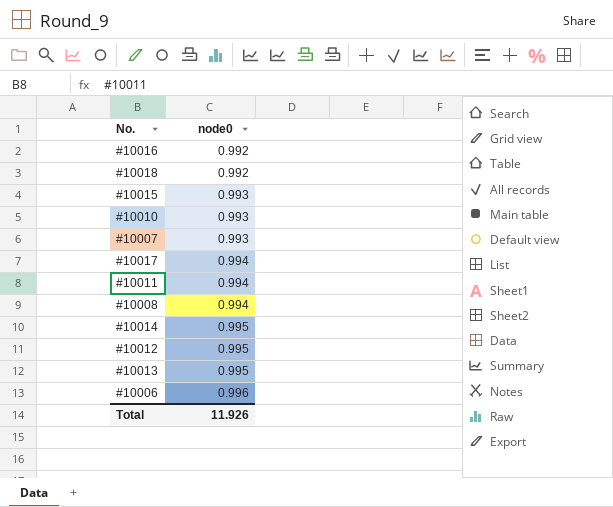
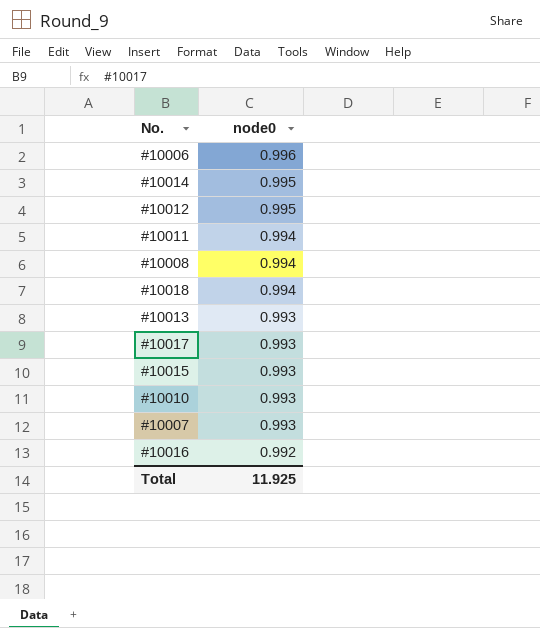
row order: node0 ascending -> node0 descending
#10018 | node0: 0.992 -> 0.994
#10013 | node0: 0.995 -> 0.993
#10017 | node0: 0.994 -> 0.993
Total | node0: 11.926 -> 11.925

